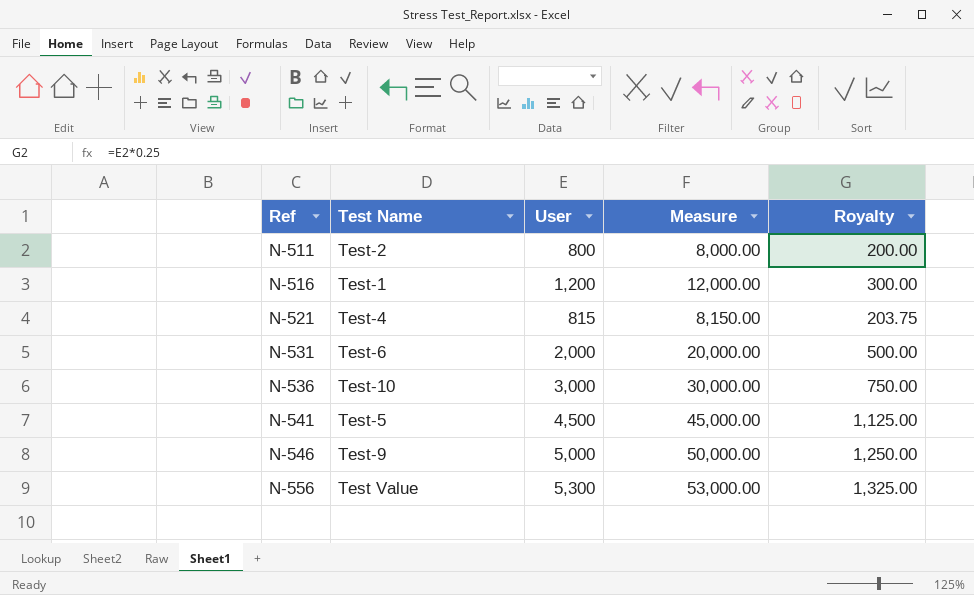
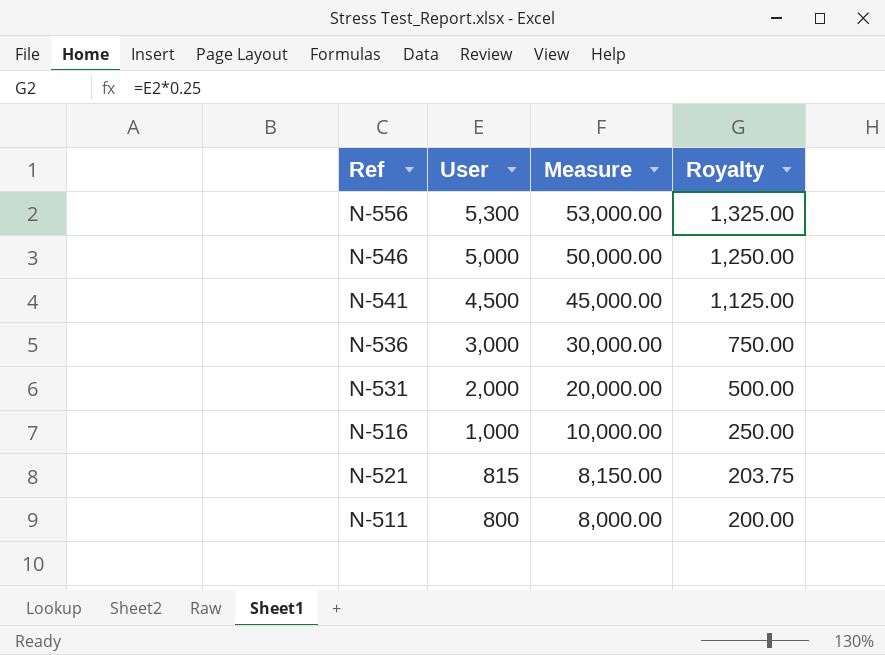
row order: Ref ascending -> User descending
column Test Name | position: 2 -> none
N-516 | User: 1,200 -> 1,000
N-516 | Measure: 12,000.00 -> 10,000.00
N-516 | Royalty: 300.00 -> 250.00

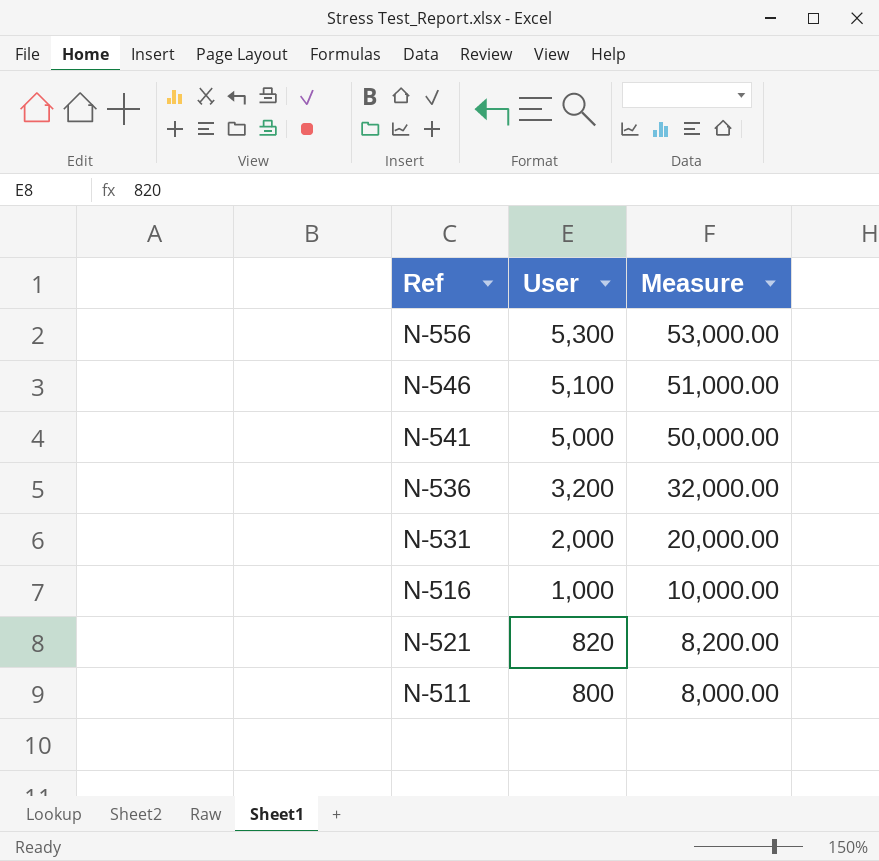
column Royalty | formula: [User] * 0.25 -> none
N-546 | User: 5,000 -> 5,100
N-546 | Measure: 50,000.00 -> 51,000.00
N-541 | User: 4,500 -> 5,000
N-541 | Measure: 45,000.00 -> 50,000.00
N-536 | User: 3,000 -> 3,200
N-536 | Measure: 30,000.00 -> 32,000.00
N-521 | User: 815 -> 820
N-521 | Measure: 8,150.00 -> 8,200.00

